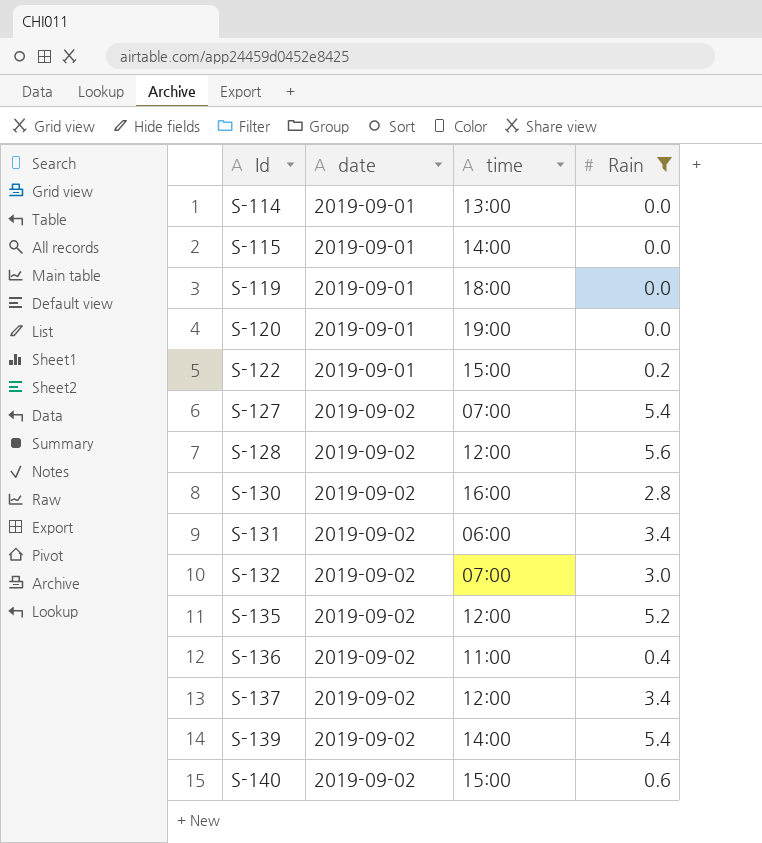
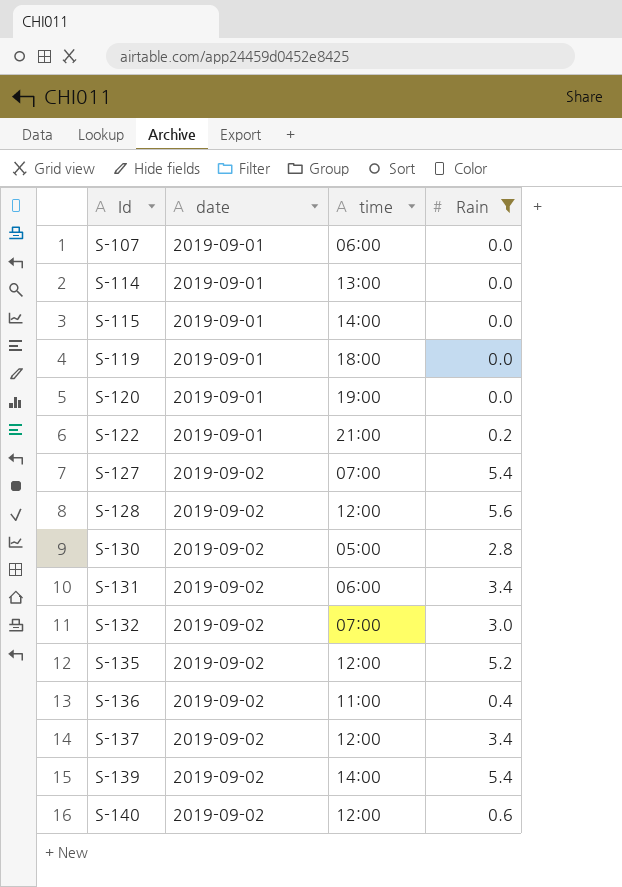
row S-107: none -> 2019-09-01 | 06:00 | 0.0
S-122 | time: 15:00 -> 21:00
S-130 | time: 16:00 -> 05:00
S-140 | time: 15:00 -> 12:00

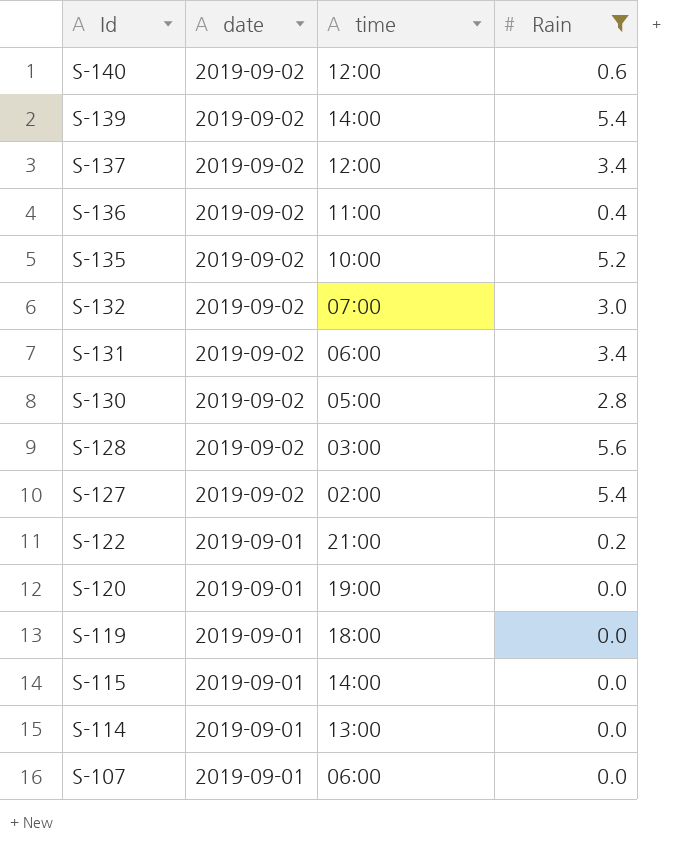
row order: Id ascending -> Id descending
S-135 | time: 12:00 -> 10:00
S-128 | time: 12:00 -> 03:00
S-127 | time: 07:00 -> 02:00

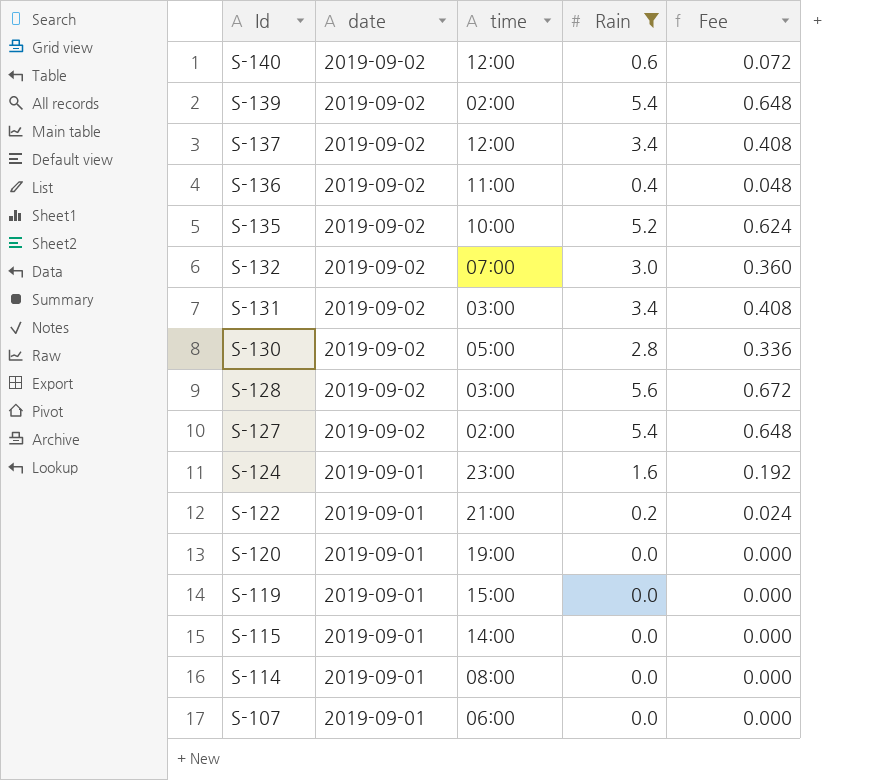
column Fee | formula: none -> [Rain] * 0.12
S-139 | time: 14:00 -> 02:00
S-131 | time: 06:00 -> 03:00
row S-124: none -> 2019-09-01 | 23:00 | 1.6 | 0.192
S-119 | time: 18:00 -> 15:00
S-114 | time: 13:00 -> 08:00

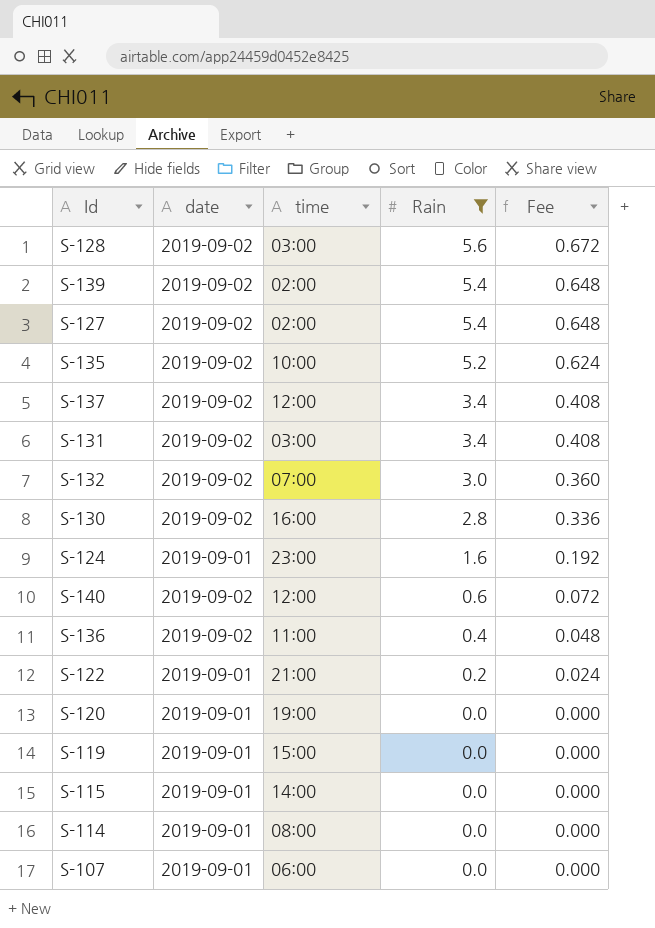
row order: Id descending -> Rain descending
S-130 | time: 05:00 -> 16:00

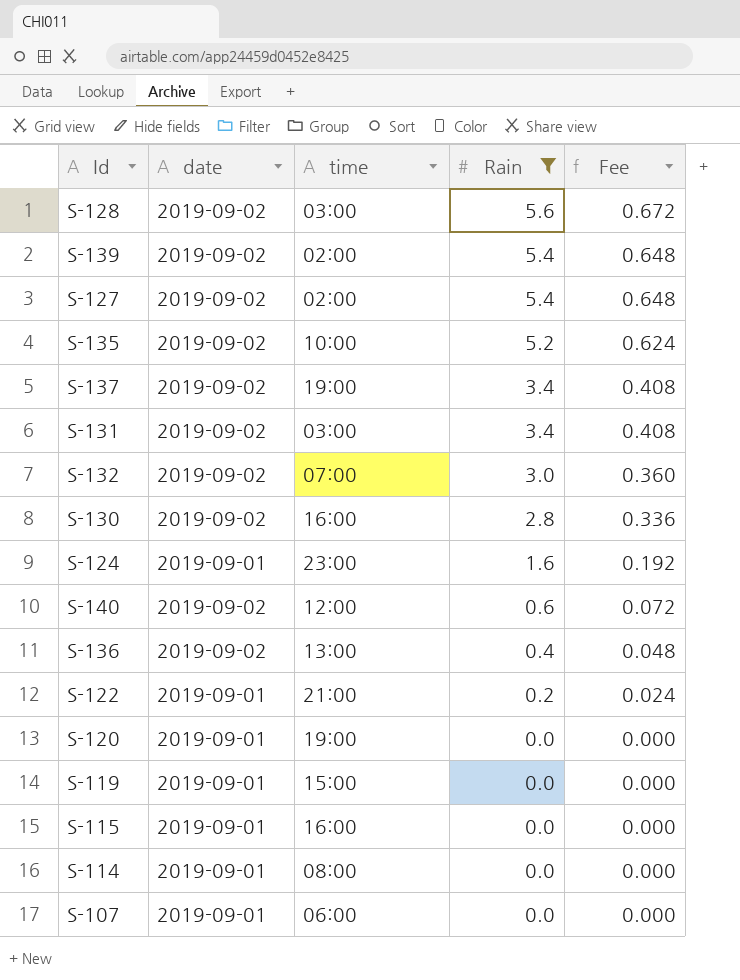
S-137 | time: 12:00 -> 19:00
S-136 | time: 11:00 -> 13:00
S-115 | time: 14:00 -> 16:00

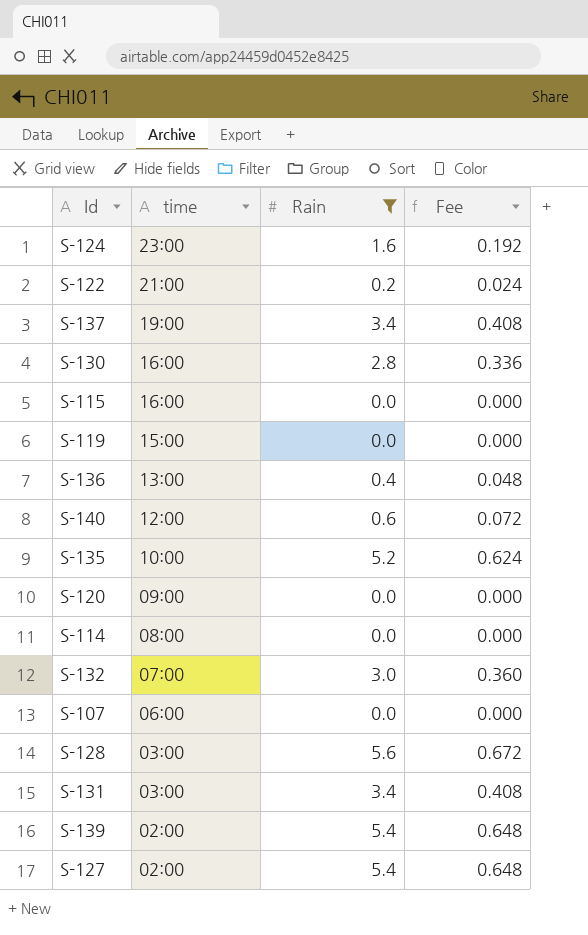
row order: Rain descending -> time descending
column date | position: 2 -> none
S-120 | time: 19:00 -> 09:00

